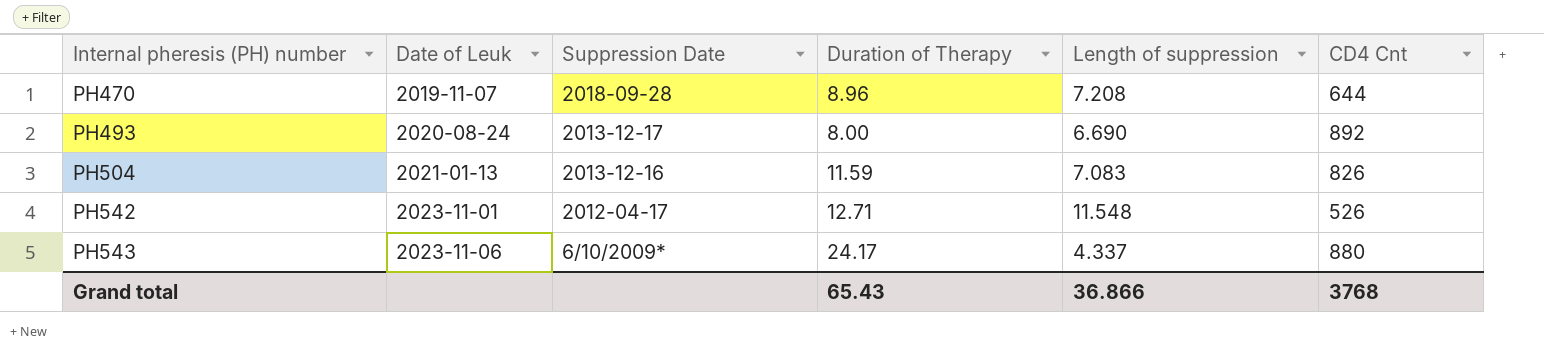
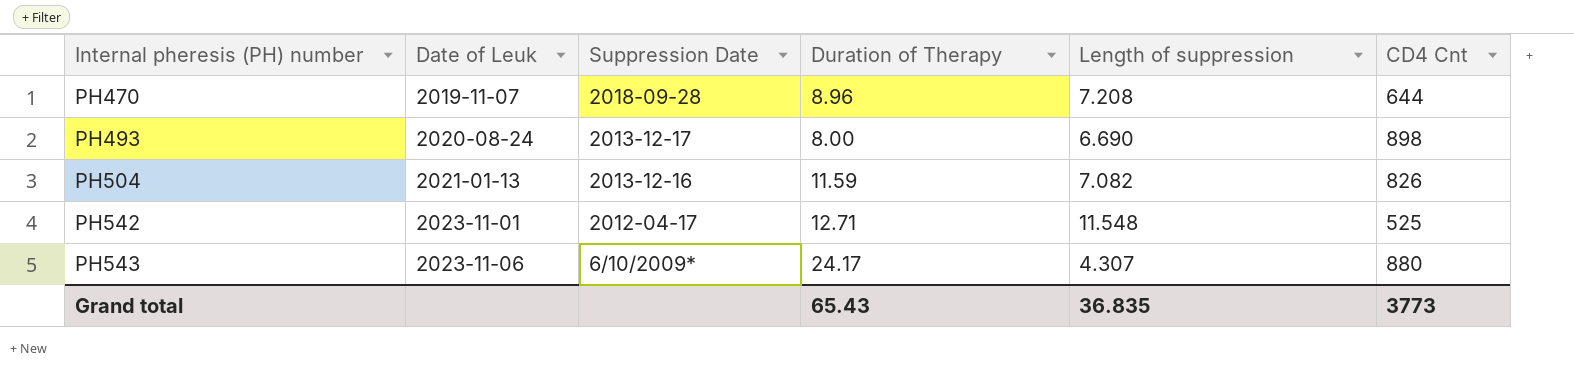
PH493 | CD4 Cnt: 892 -> 898
PH504 | Length of suppression: 7.083 -> 7.082
PH542 | CD4 Cnt: 526 -> 525
PH543 | Length of suppression: 4.337 -> 4.307
Grand total | Length of suppression: 36.866 -> 36.835
Grand total | CD4 Cnt: 3768 -> 3773

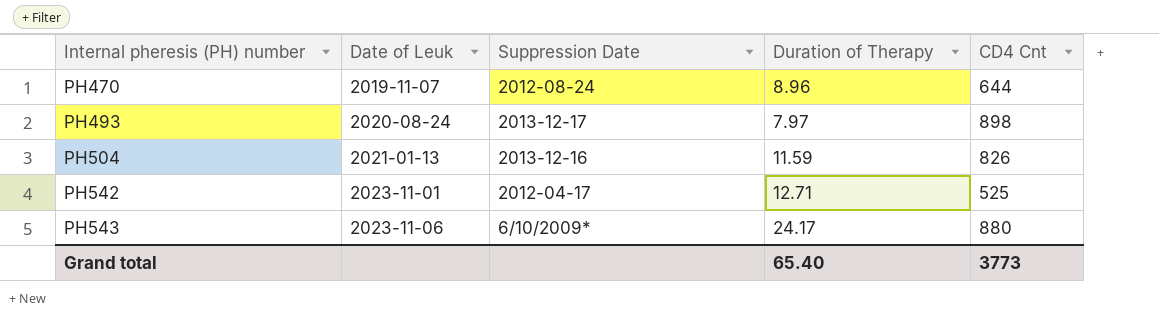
column Length of suppression | position: 5 -> none
PH470 | Suppression Date: 2018-09-28 -> 2012-08-24
PH493 | Duration of Therapy: 8.00 -> 7.97
Grand total | Duration of Therapy: 65.43 -> 65.40

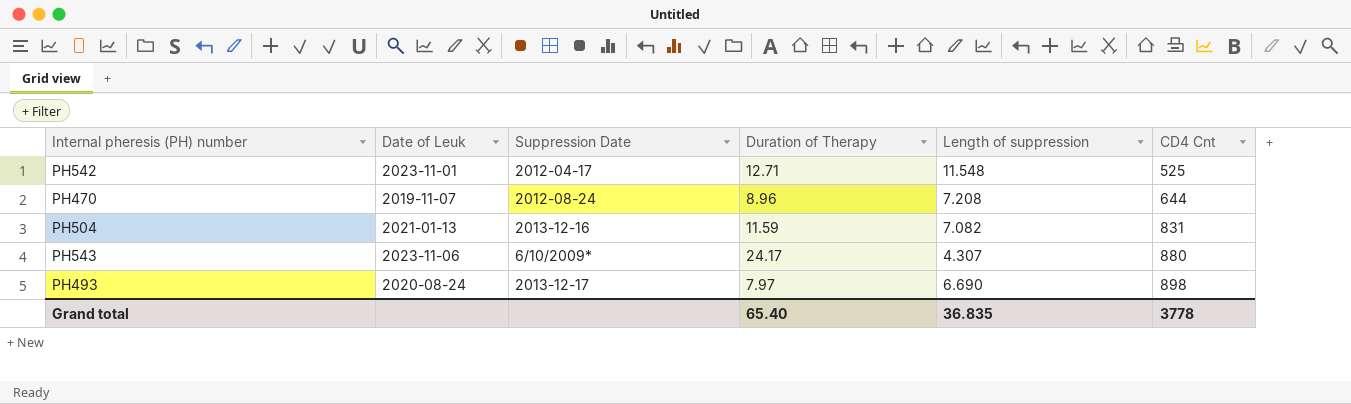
row order: Internal pheresis (PH) number ascending -> CD4 Cnt ascending
column Length of suppression | position: none -> 5
PH504 | CD4 Cnt: 826 -> 831
Grand total | CD4 Cnt: 3773 -> 3778

